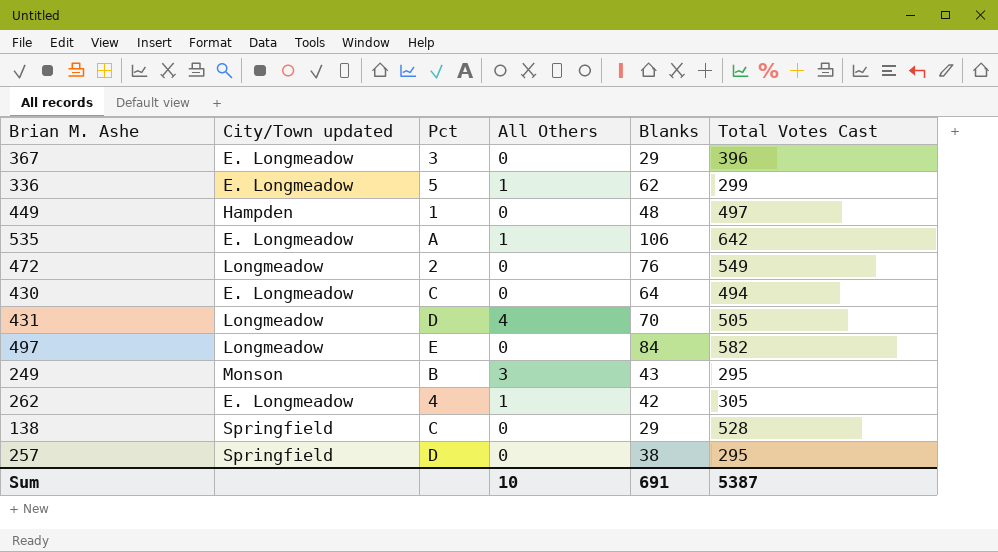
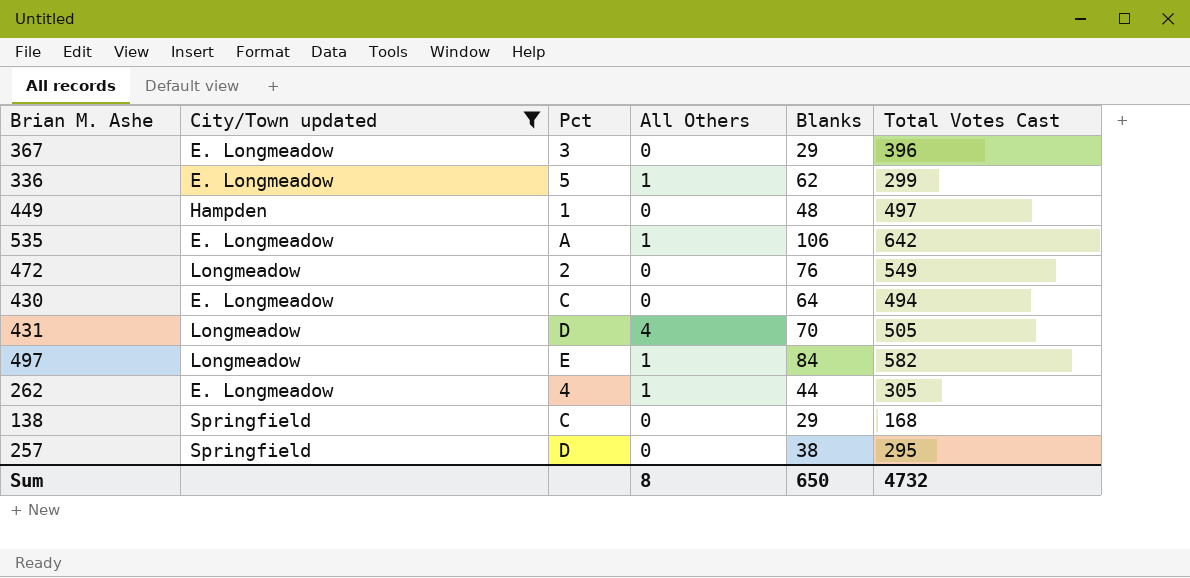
filter: none -> City/Town updated != Monson
497 | All Others: 0 -> 1
262 | Blanks: 42 -> 44
138 | Total Votes Cast: 528 -> 168
Sum | All Others: 10 -> 8
Sum | Blanks: 691 -> 650
Sum | Total Votes Cast: 5387 -> 4732

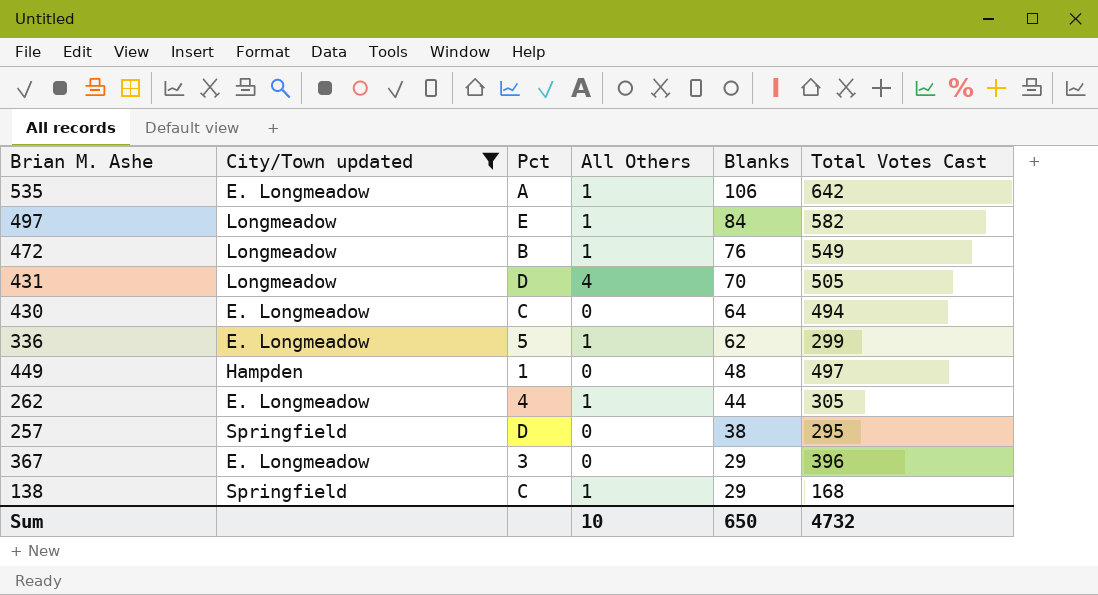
row order: none -> Blanks descending
472 | Pct: 2 -> B
472 | All Others: 0 -> 1
138 | All Others: 0 -> 1
Sum | All Others: 8 -> 10

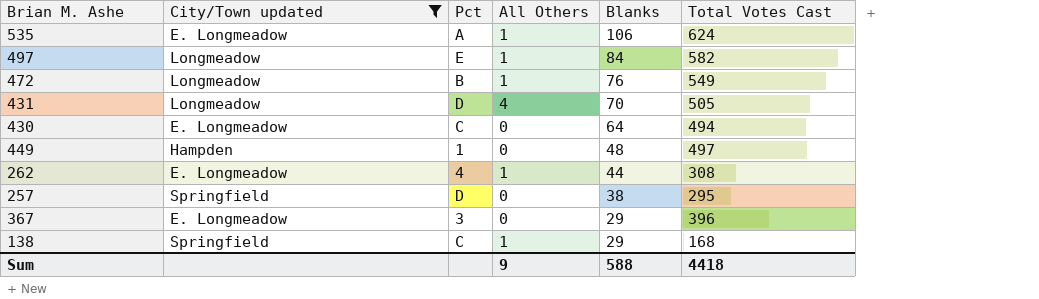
row 336: E. Longmeadow | 5 | 1 | 62 | 299 -> none
535 | Total Votes Cast: 642 -> 624
262 | Total Votes Cast: 305 -> 308
Sum | All Others: 10 -> 9
Sum | Blanks: 650 -> 588
Sum | Total Votes Cast: 4732 -> 4418

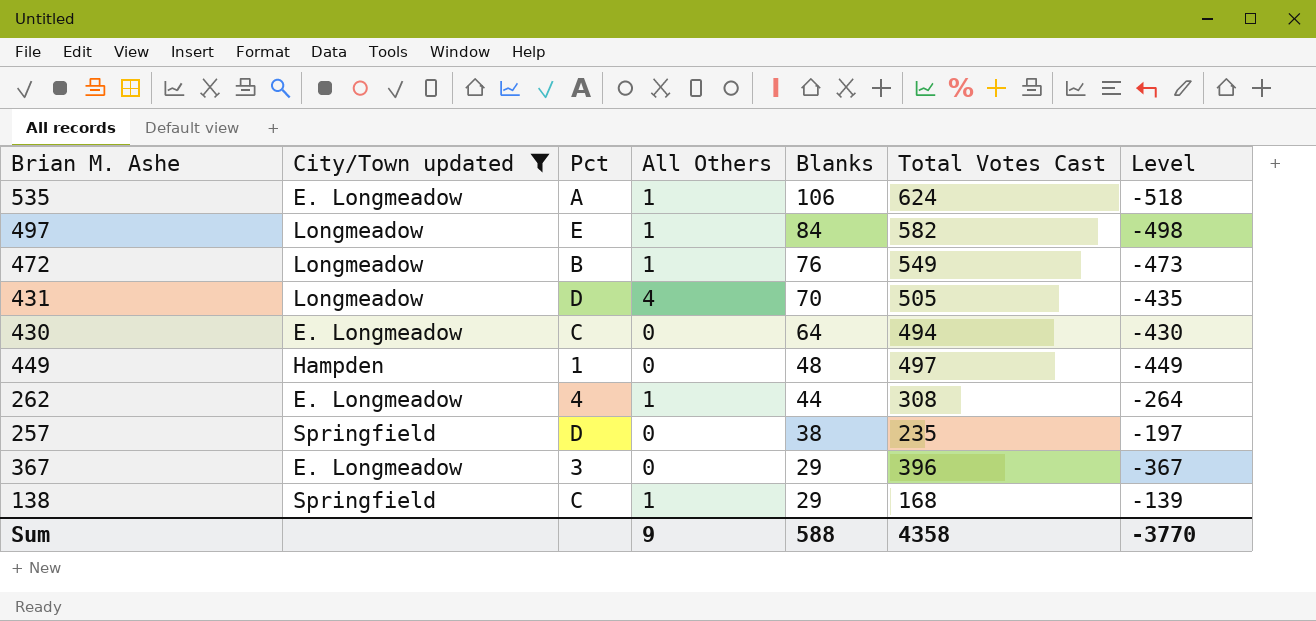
column Level | formula: none -> [Blanks] - [Total Votes Cast]
257 | Total Votes Cast: 295 -> 235
Sum | Total Votes Cast: 4418 -> 4358

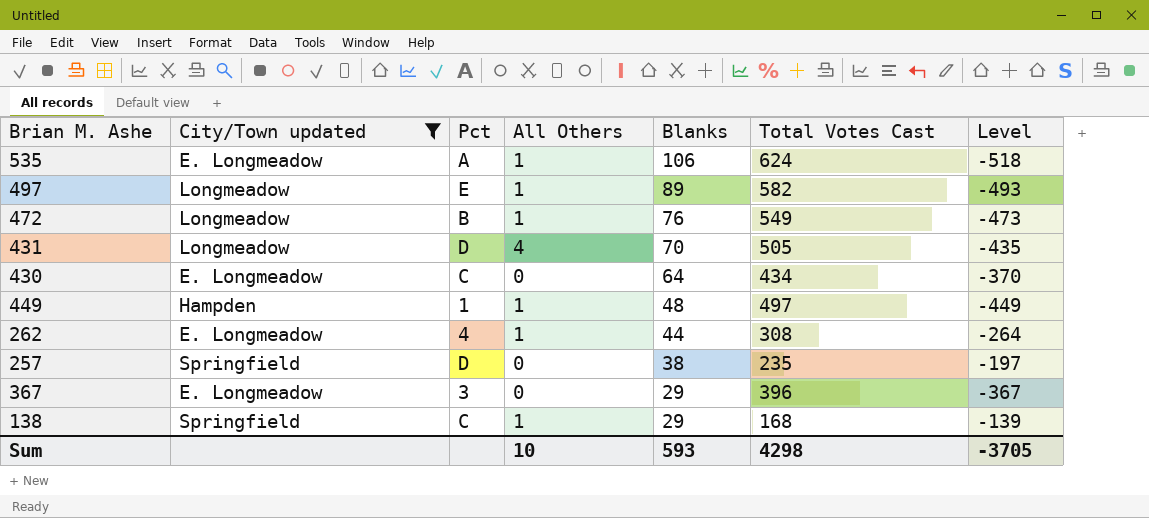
497 | Blanks: 84 -> 89
497 | Level: -498 -> -493
430 | Total Votes Cast: 494 -> 434
430 | Level: -430 -> -370
449 | All Others: 0 -> 1
Sum | All Others: 9 -> 10
Sum | Blanks: 588 -> 593
Sum | Total Votes Cast: 4358 -> 4298
Sum | Level: -3770 -> -3705

